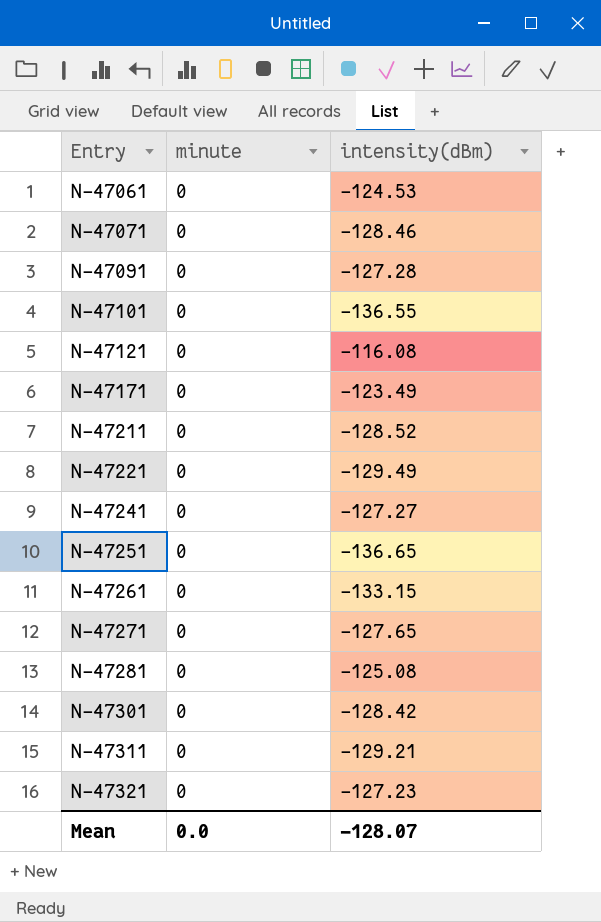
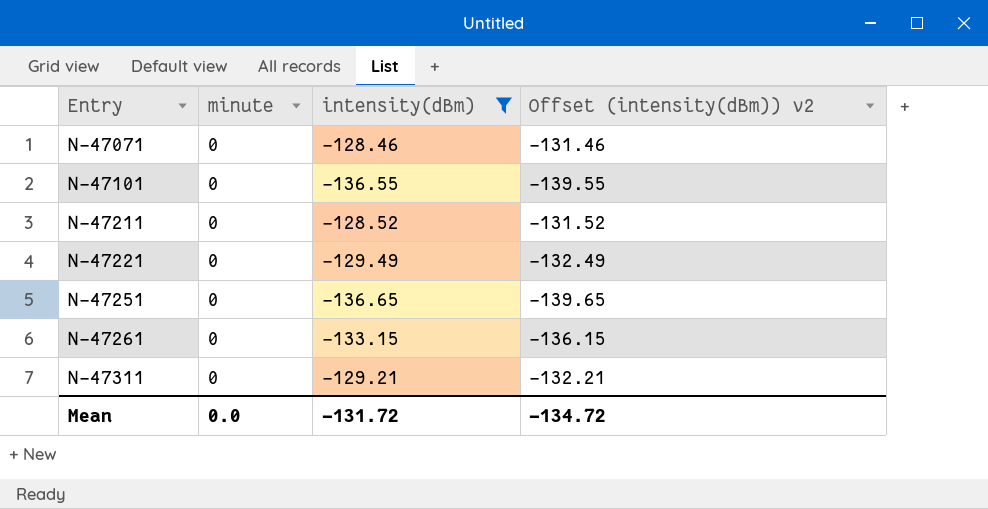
filter: none -> intensity(dBm) <= -128.46
column Offset (intensity(dBm)) v2 | formula: none -> [intensity(dBm)] - 3
Mean | intensity(dBm): -128.07 -> -131.72

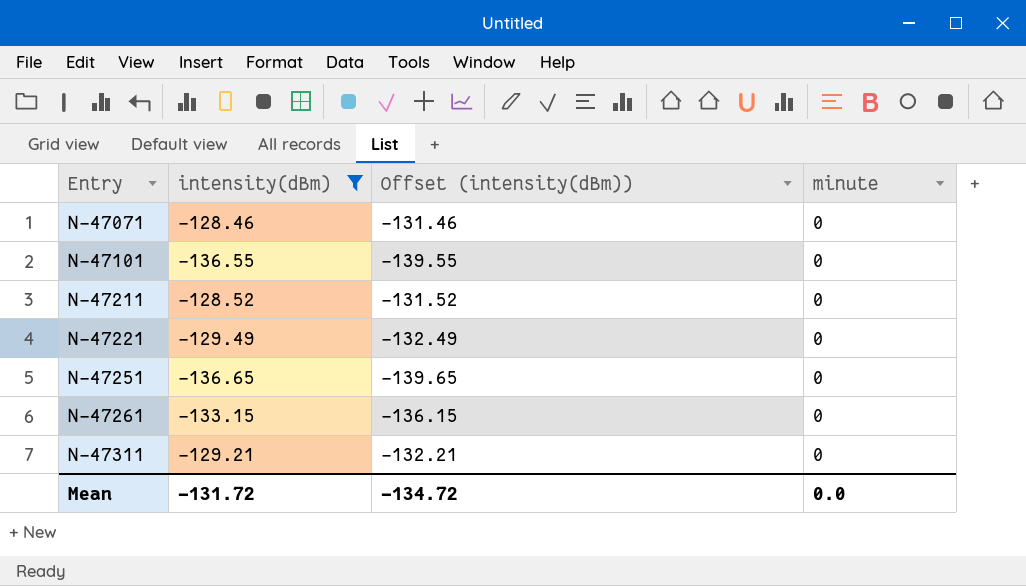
column name: Offset (intensity(dBm)) v2 -> Offset (intensity(dBm))
column minute | position: 2 -> 4

